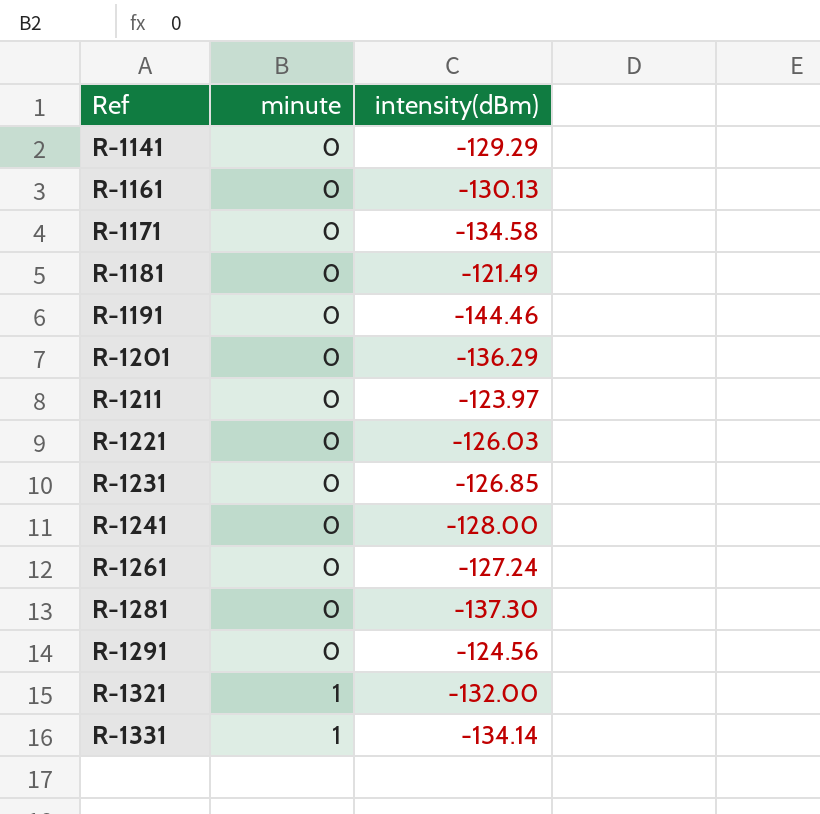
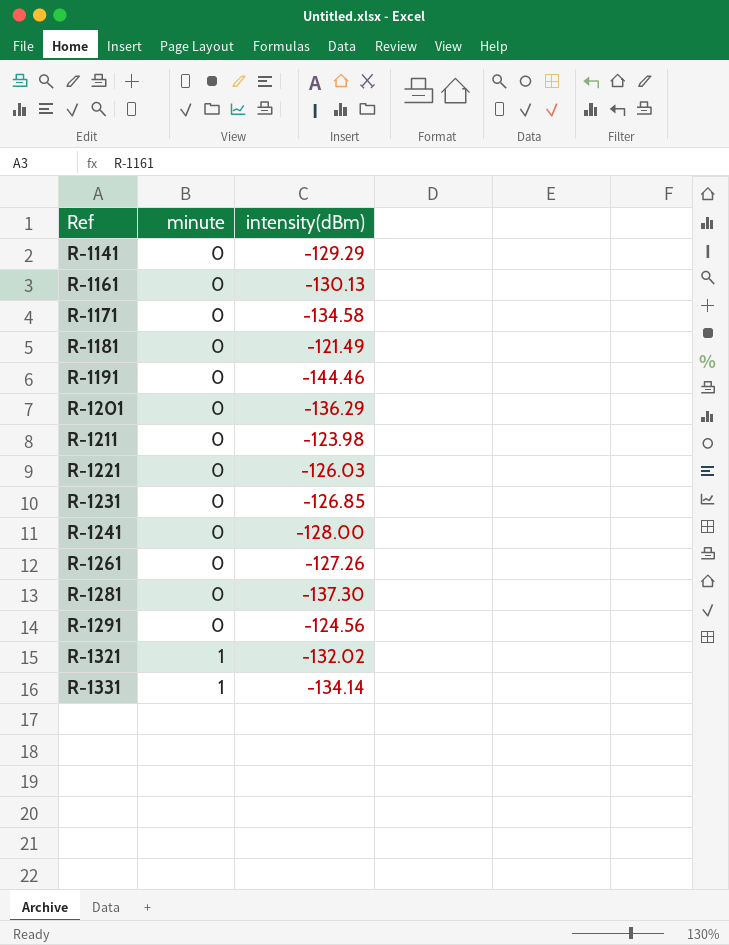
R-1211 | intensity(dBm): -123.97 -> -123.98
R-1261 | intensity(dBm): -127.24 -> -127.26
R-1321 | intensity(dBm): -132.00 -> -132.02

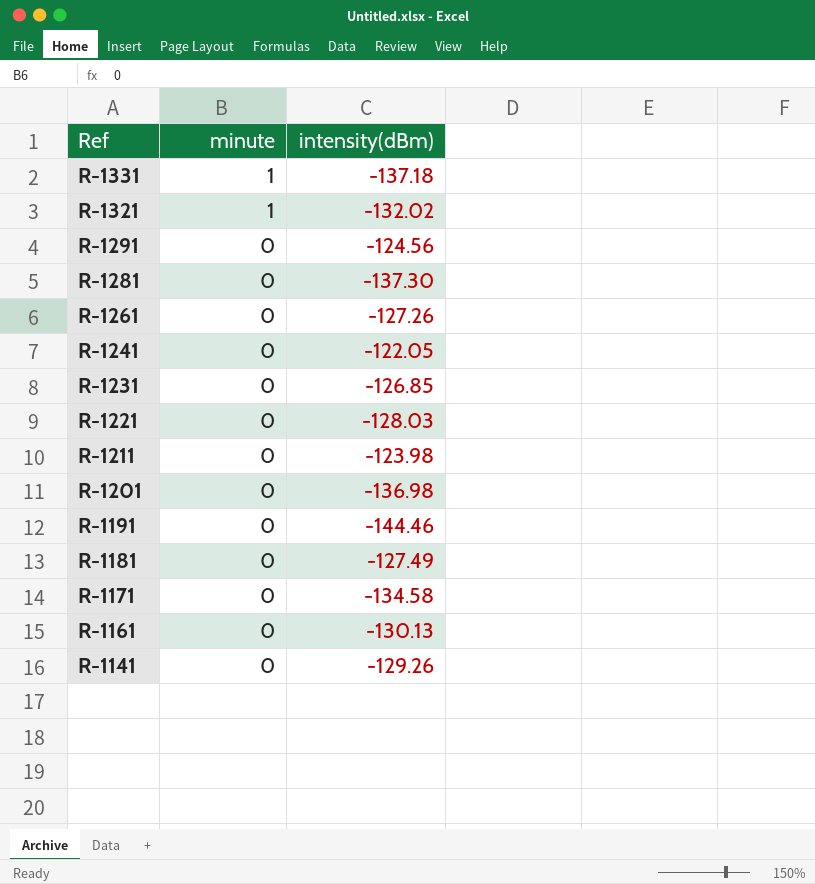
row order: Ref ascending -> Ref descending
R-1331 | intensity(dBm): -134.14 -> -137.18
R-1241 | intensity(dBm): -128.00 -> -122.05
R-1221 | intensity(dBm): -126.03 -> -128.03
R-1201 | intensity(dBm): -136.29 -> -136.98
R-1181 | intensity(dBm): -121.49 -> -127.49
R-1141 | intensity(dBm): -129.29 -> -129.26

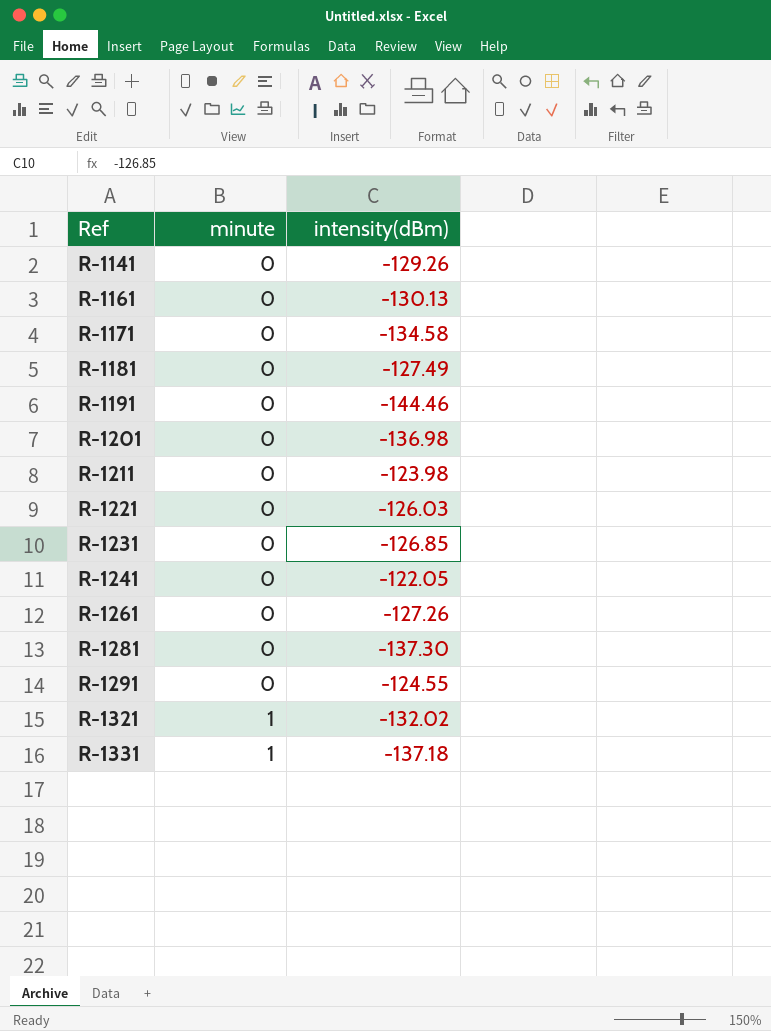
row order: Ref descending -> Ref ascending
R-1221 | intensity(dBm): -128.03 -> -126.03
R-1291 | intensity(dBm): -124.56 -> -124.55

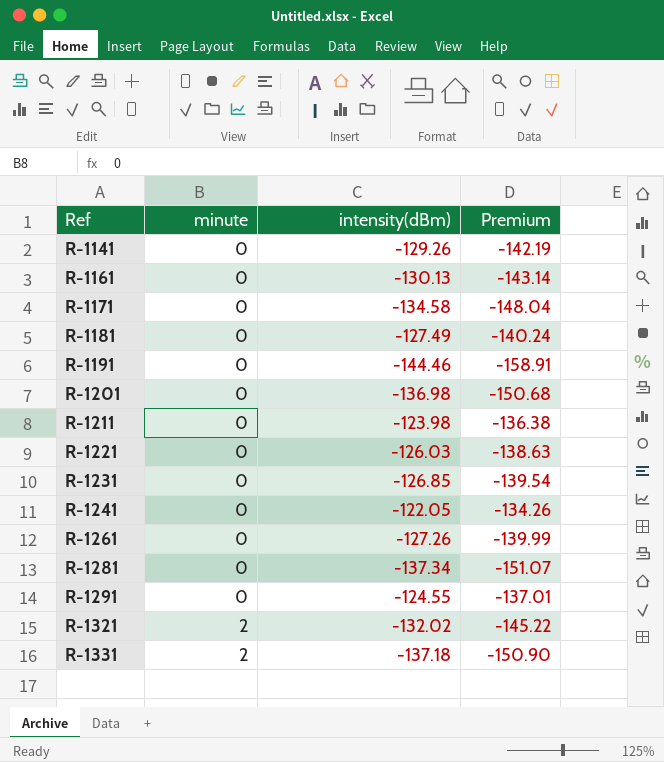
column Premium | formula: none -> [intensity(dBm)] * 1.1
R-1281 | intensity(dBm): -137.30 -> -137.34
R-1321 | minute: 1 -> 2
R-1331 | minute: 1 -> 2

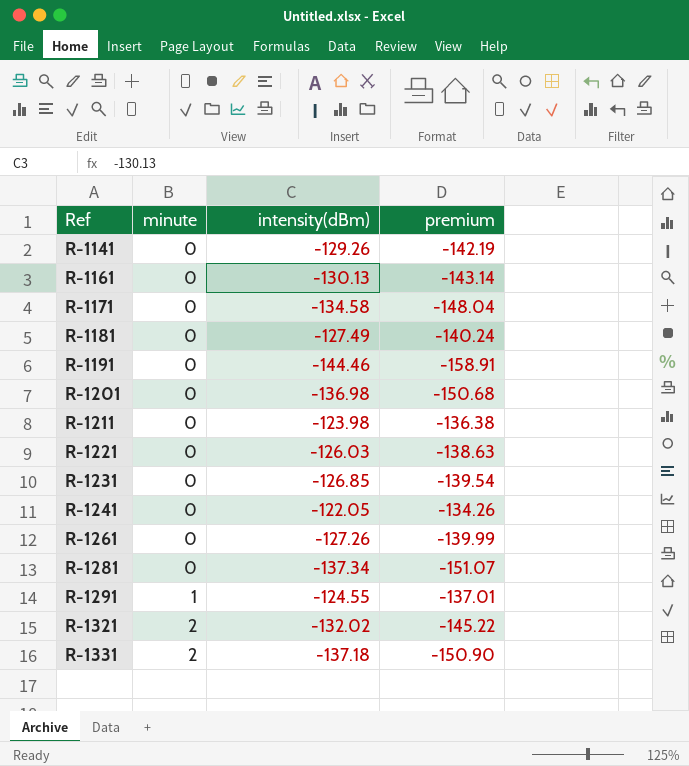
column name: Premium -> premium
R-1291 | minute: 0 -> 1

